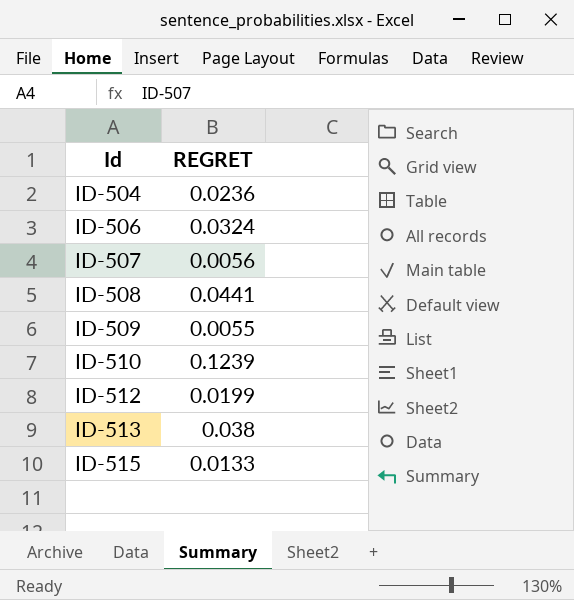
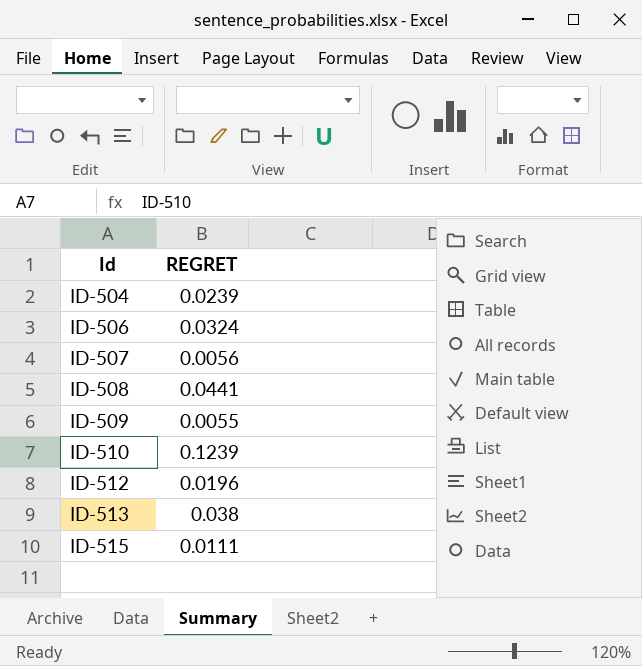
ID-504 | REGRET: 0.0236 -> 0.0239
ID-512 | REGRET: 0.0199 -> 0.0196
ID-515 | REGRET: 0.0133 -> 0.0111

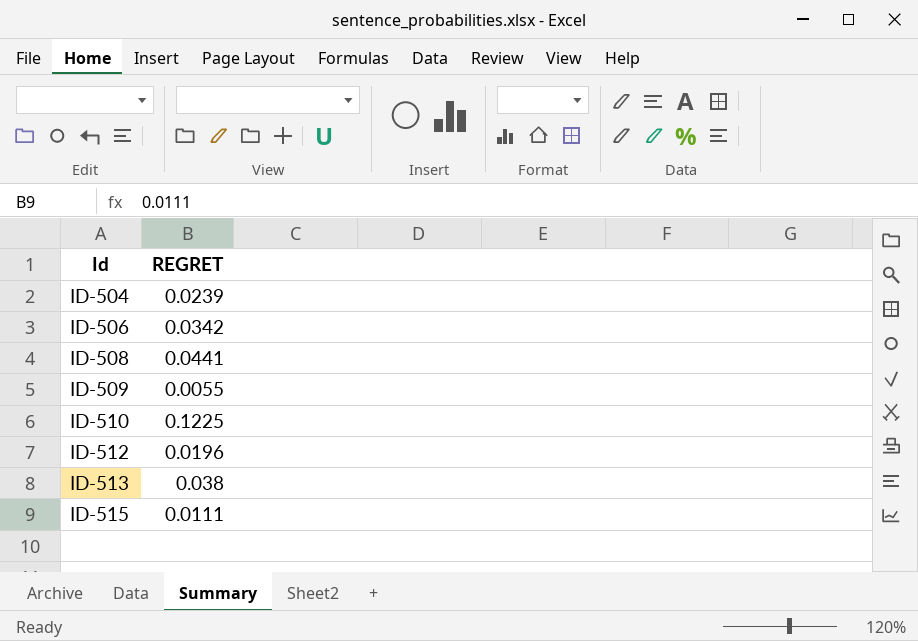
row ID-507: 0.0056 -> none
ID-506 | REGRET: 0.0324 -> 0.0342
ID-510 | REGRET: 0.1239 -> 0.1225

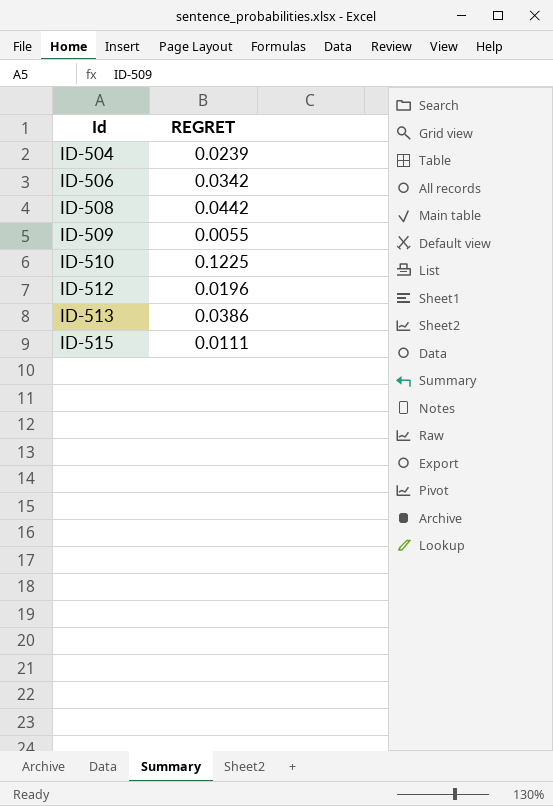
ID-508 | REGRET: 0.0441 -> 0.0442
ID-513 | REGRET: 0.038 -> 0.0386

